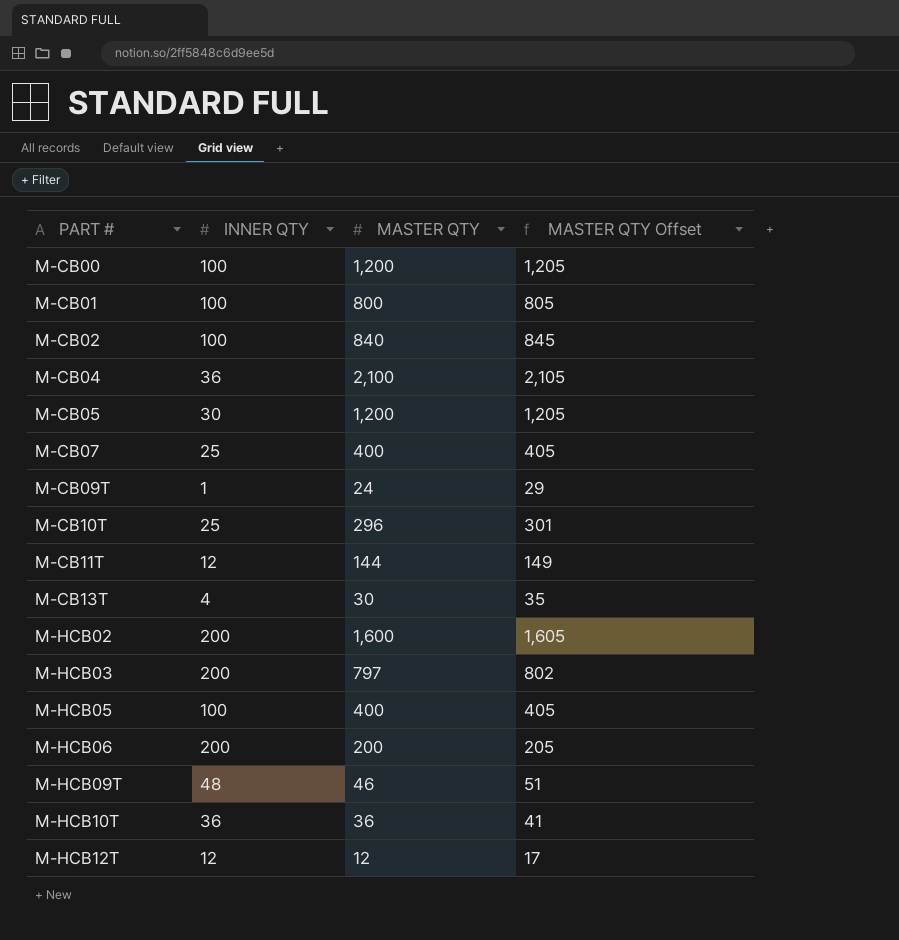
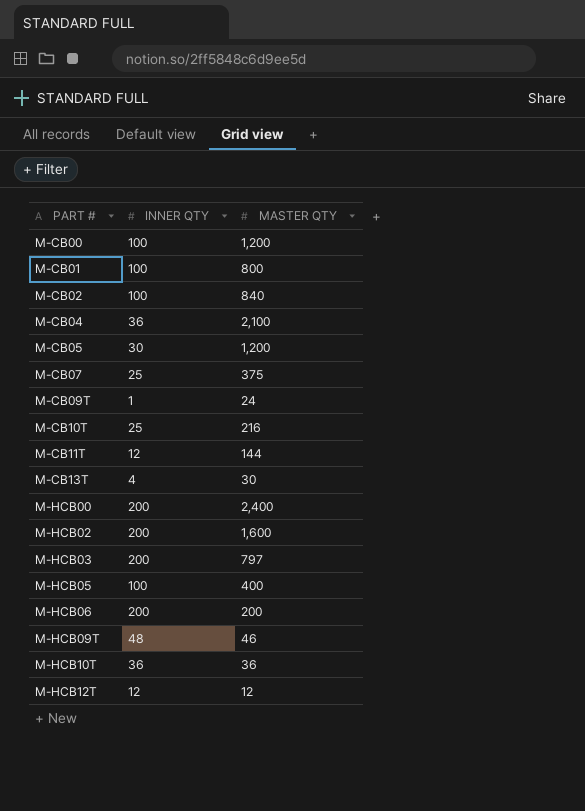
column MASTER QTY Offset | formula: [MASTER QTY] + 5 -> none
M-CB07 | MASTER QTY: 400 -> 375
M-CB10T | MASTER QTY: 296 -> 216
row M-HCB00: none -> 200 | 2,400

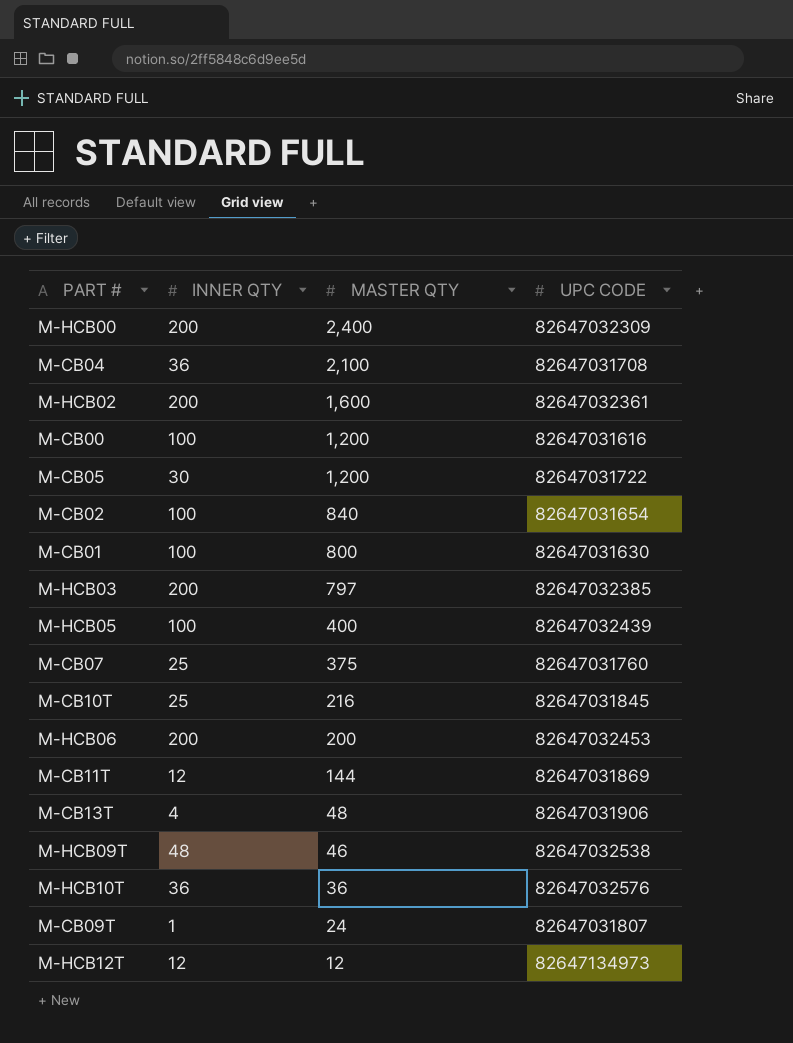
row order: PART # ascending -> MASTER QTY descending
column UPC CODE | position: none -> 4
M-CB13T | MASTER QTY: 30 -> 48

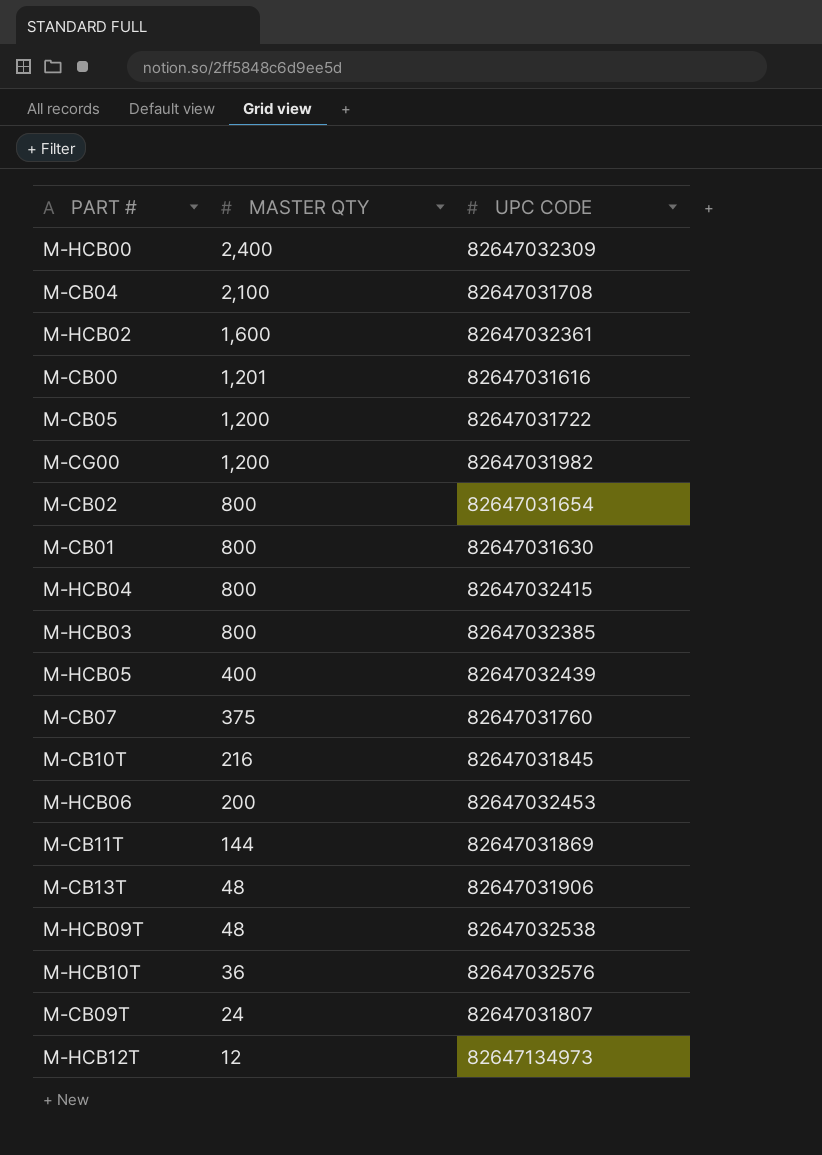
column INNER QTY | position: 2 -> none
M-CB00 | MASTER QTY: 1,200 -> 1,201
row M-CG00: none -> 1,200 | 82647031982
M-CB02 | MASTER QTY: 840 -> 800
row M-HCB04: none -> 800 | 82647032415
M-HCB03 | MASTER QTY: 797 -> 800
M-HCB09T | MASTER QTY: 46 -> 48

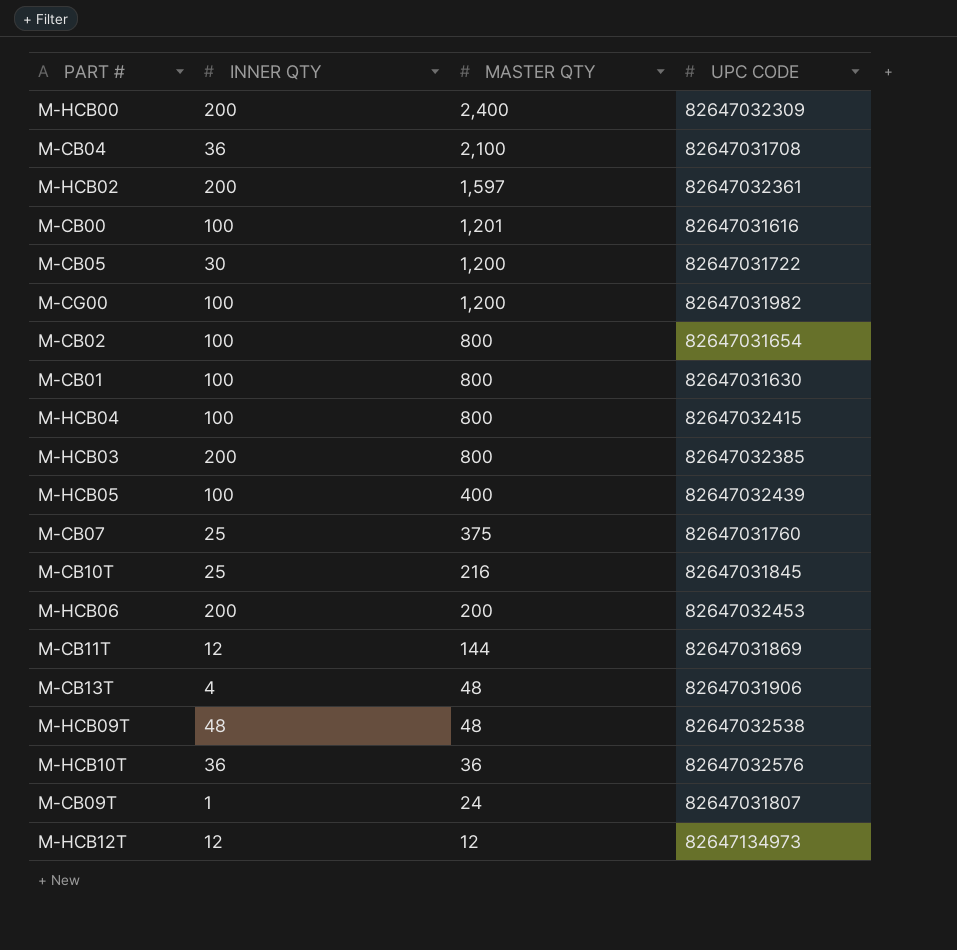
column INNER QTY | position: none -> 2
M-HCB02 | MASTER QTY: 1,600 -> 1,597

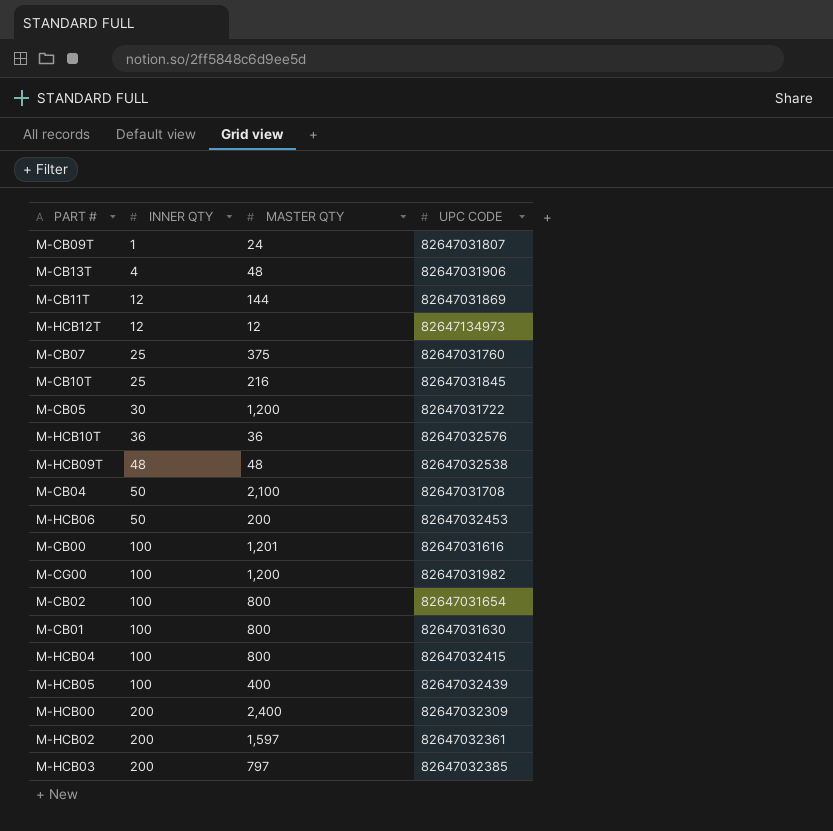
row order: MASTER QTY descending -> INNER QTY ascending
M-CB04 | INNER QTY: 36 -> 50
M-HCB06 | INNER QTY: 200 -> 50
M-HCB03 | MASTER QTY: 800 -> 797

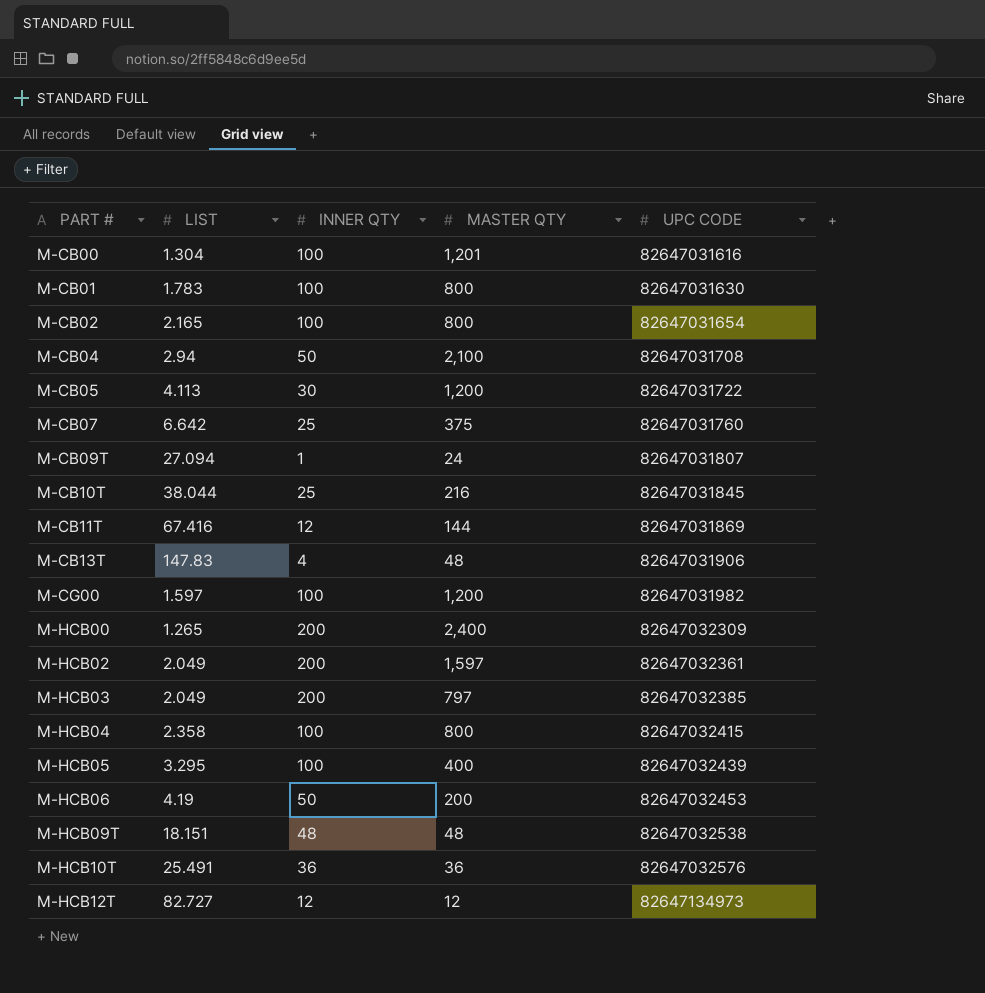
row order: INNER QTY ascending -> PART # ascending
column LIST | position: none -> 2

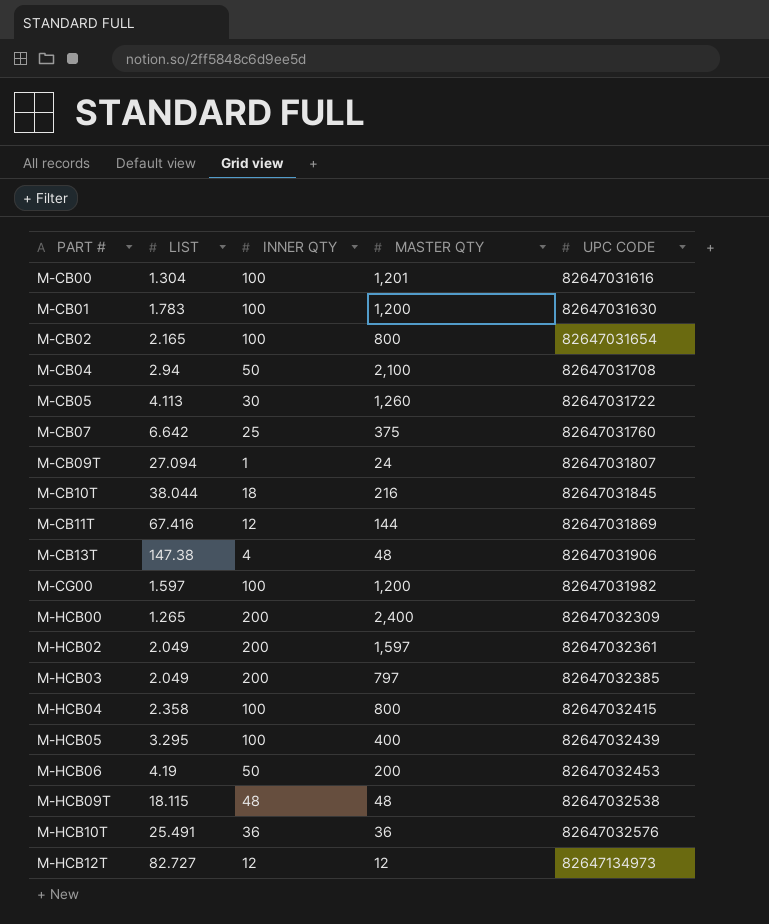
M-CB01 | MASTER QTY: 800 -> 1,200
M-CB05 | MASTER QTY: 1,200 -> 1,260
M-CB10T | INNER QTY: 25 -> 18
M-CB13T | LIST: 147.83 -> 147.38
M-HCB09T | LIST: 18.151 -> 18.115

